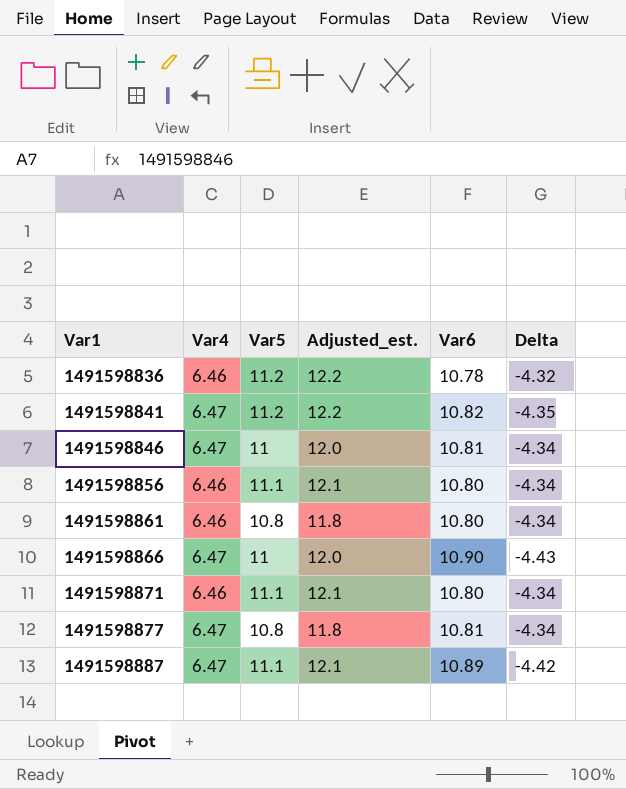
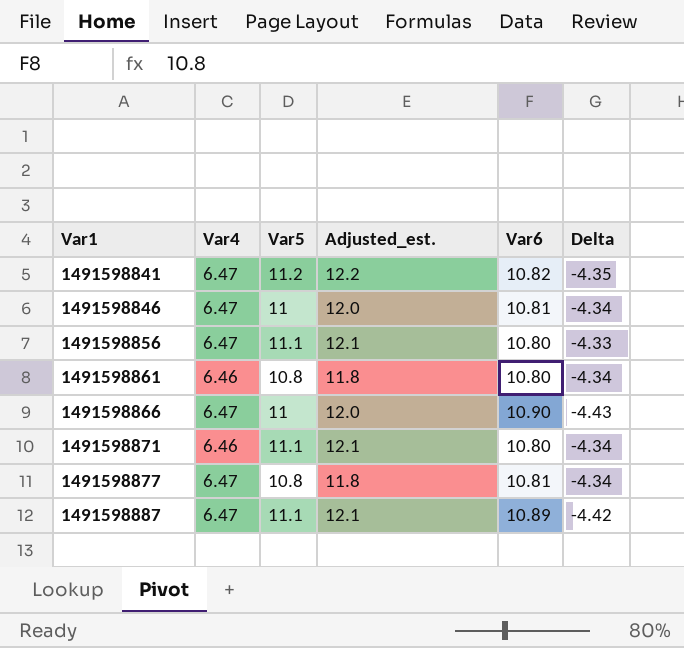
row 1491598836: 6.46 | 11.2 | 12.2 | 10.78 | -4.32 -> none
1491598856 | Var4: 6.46 -> 6.47
1491598856 | Delta: -4.34 -> -4.33

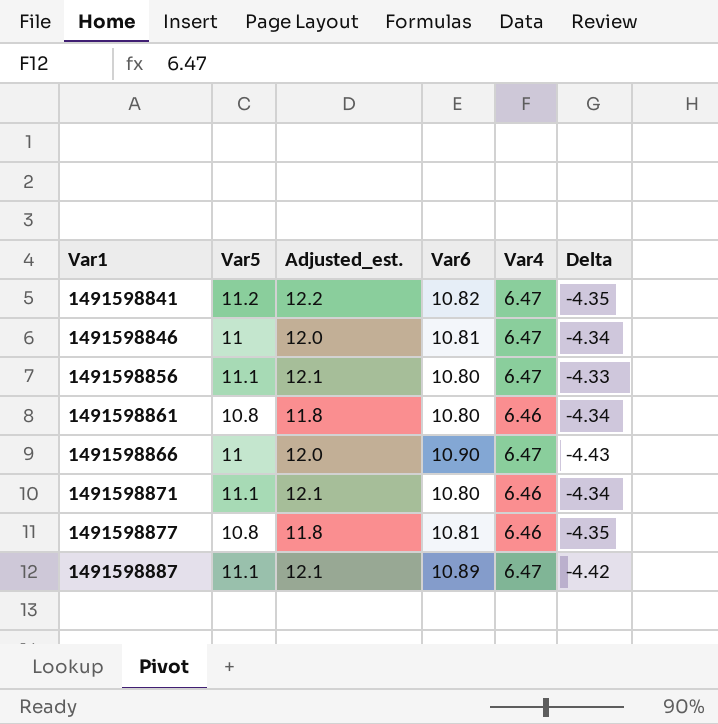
column Var4 | position: 2 -> 5
1491598877 | Var4: 6.47 -> 6.46
1491598877 | Delta: -4.34 -> -4.35

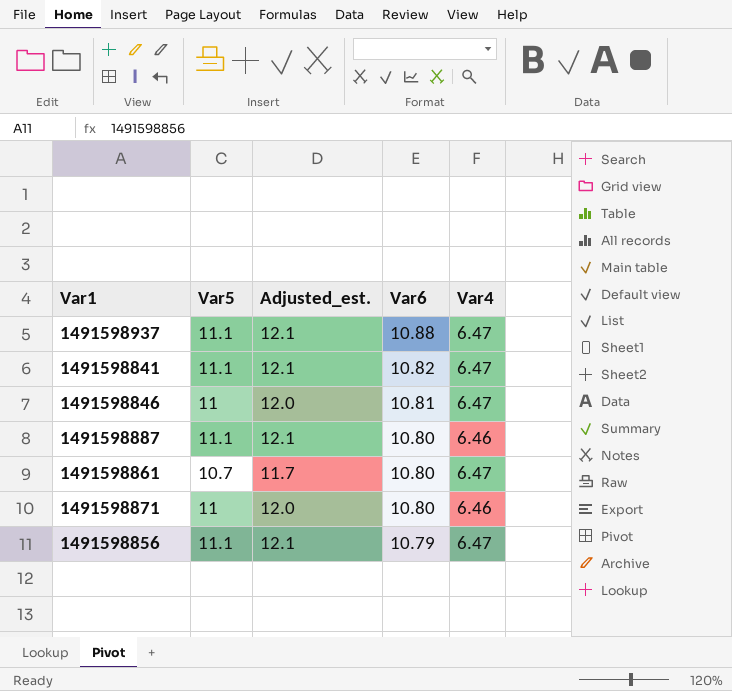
row order: Var1 ascending -> Var6 descending
column Delta | formula: [Var4] - [Var6] -> none
row 1491598866: 11 | 12.0 | 10.90 | 6.47 | -4.43 -> none
row 1491598877: 10.8 | 11.8 | 10.81 | 6.46 | -4.35 -> none
row 1491598937: none -> 11.1 | 12.1 | 10.88 | 6.47
1491598841 | Var5: 11.2 -> 11.1
1491598841 | Adjusted_est.: 12.2 -> 12.1
1491598887 | Var6: 10.89 -> 10.80
1491598887 | Var4: 6.47 -> 6.46
1491598861 | Var5: 10.8 -> 10.7
1491598861 | Adjusted_est.: 11.8 -> 11.7
1491598861 | Var4: 6.46 -> 6.47
1491598871 | Var5: 11.1 -> 11
1491598871 | Adjusted_est.: 12.1 -> 12.0
1491598856 | Var6: 10.80 -> 10.79

